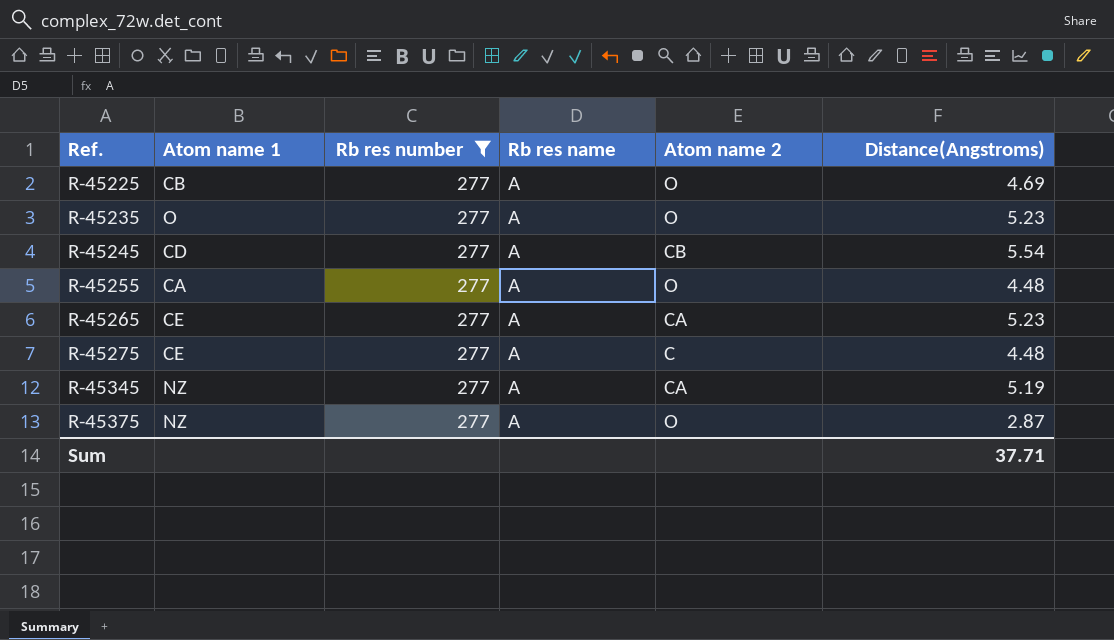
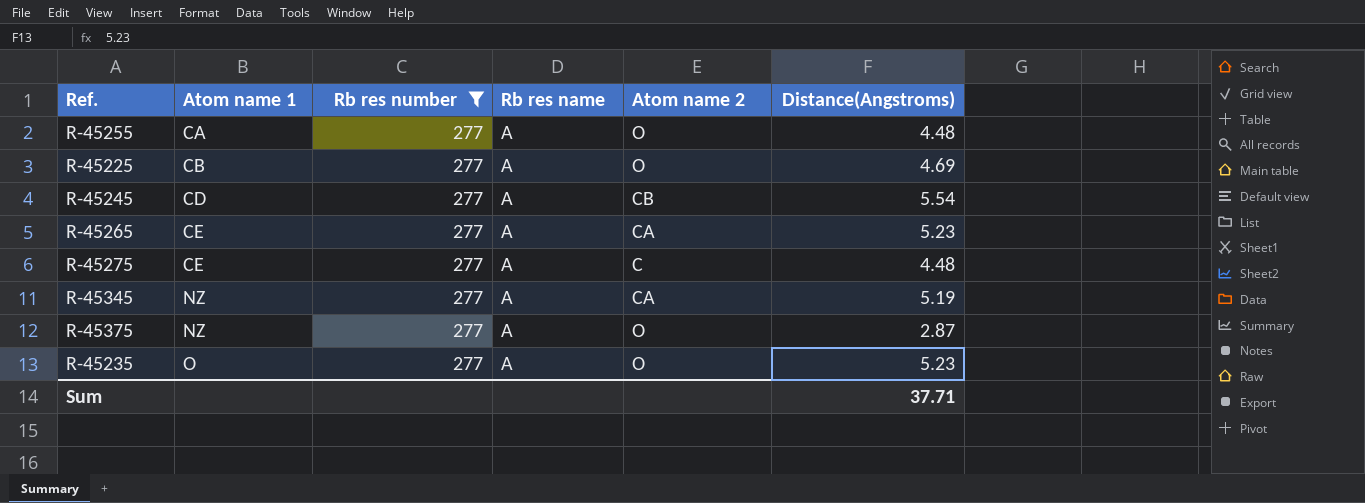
row order: Ref. ascending -> Atom name 1 ascending

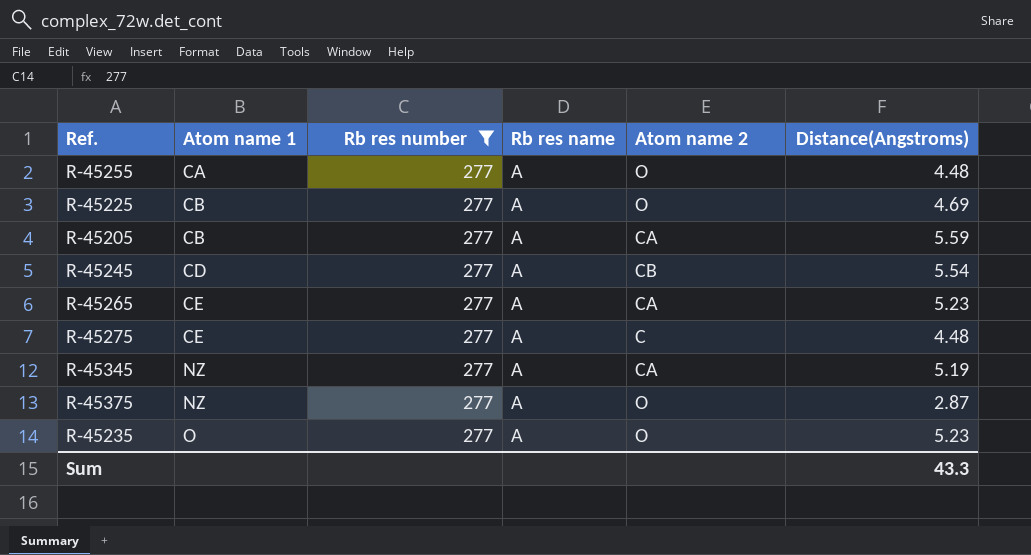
row R-45205: none -> CB | 277 | A | CA | 5.59
Sum | Distance(Angstroms): 37.71 -> 43.3

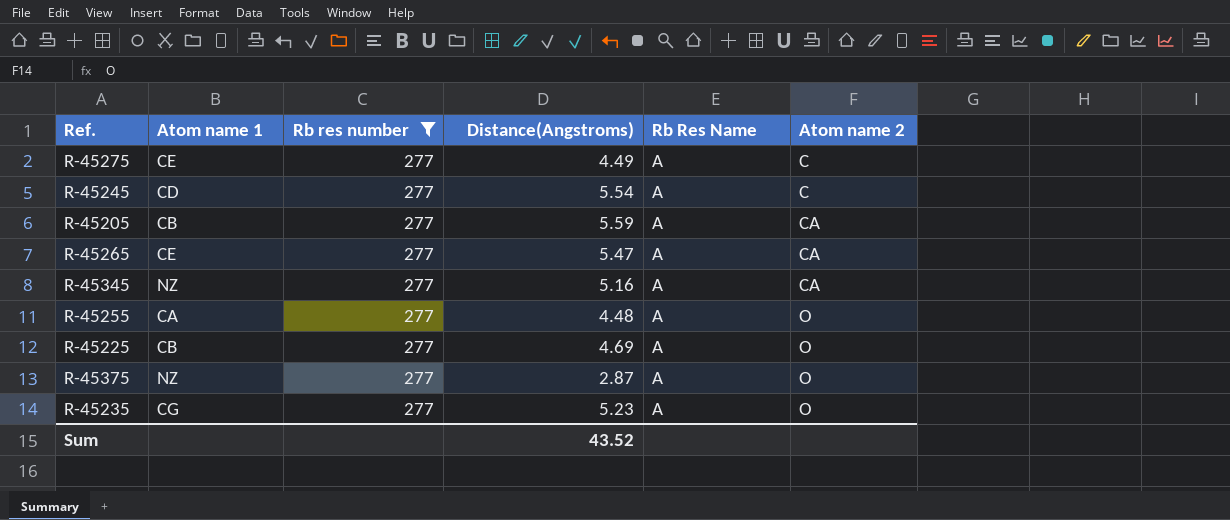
row order: Atom name 1 ascending -> Atom name 2 ascending
column Distance(Angstroms) | position: 6 -> 4
column name: Rb res name -> Rb Res Name
R-45275 | Distance(Angstroms): 4.48 -> 4.49
R-45245 | Atom name 2: CB -> C
R-45265 | Distance(Angstroms): 5.23 -> 5.47
R-45345 | Distance(Angstroms): 5.19 -> 5.16
R-45235 | Atom name 1: O -> CG
Sum | Distance(Angstroms): 43.3 -> 43.52

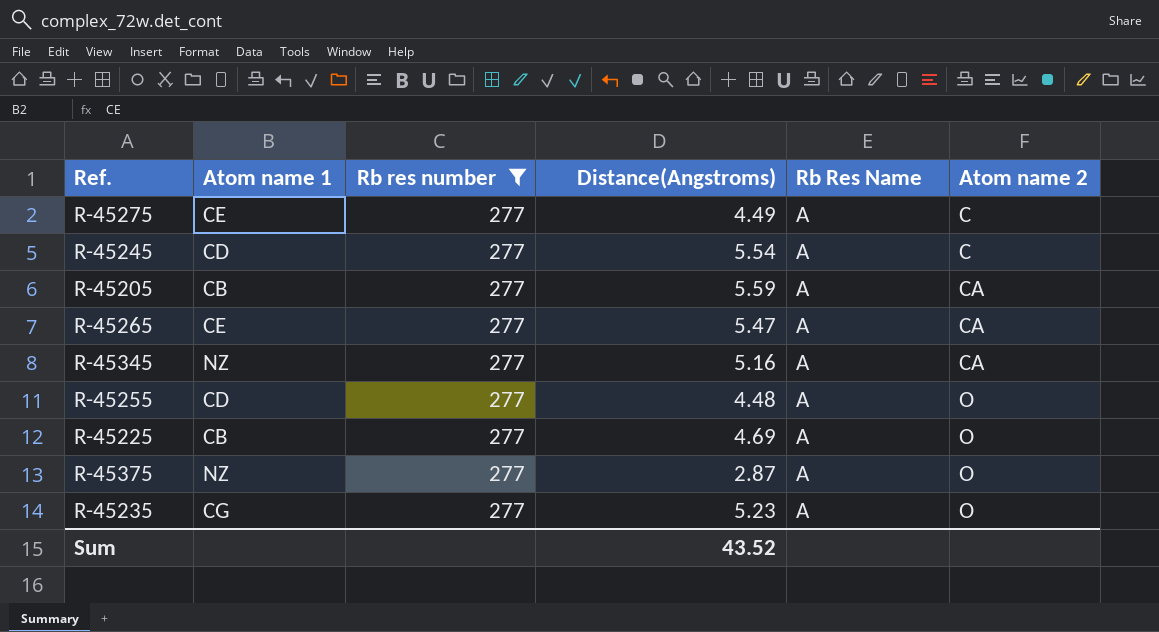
R-45255 | Atom name 1: CA -> CD

